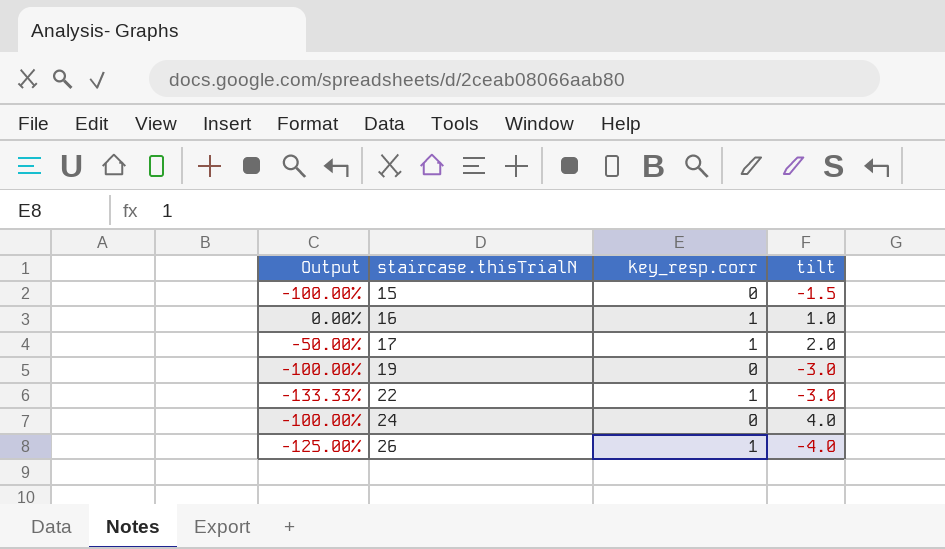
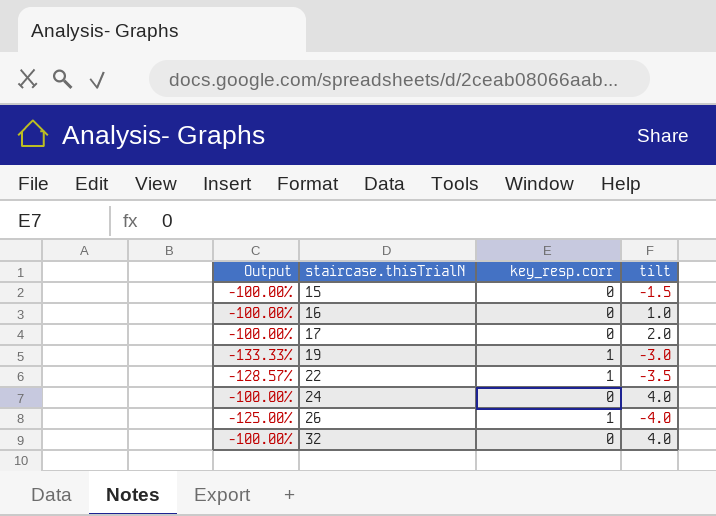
16 | Output: 0.00% -> -100.00%
16 | key_resp.corr: 1 -> 0
17 | Output: -50.00% -> -100.00%
17 | key_resp.corr: 1 -> 0
19 | Output: -100.00% -> -133.33%
19 | key_resp.corr: 0 -> 1
22 | Output: -133.33% -> -128.57%
22 | tilt: -3.0 -> -3.5
row 32: none -> -100.00% | 0 | 4.0

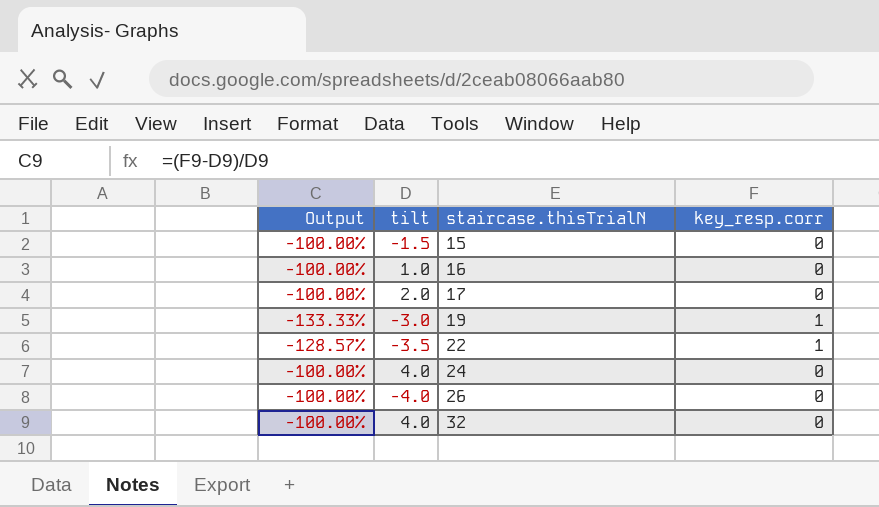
column tilt | position: 4 -> 2
26 | Output: -125.00% -> -100.00%
26 | key_resp.corr: 1 -> 0

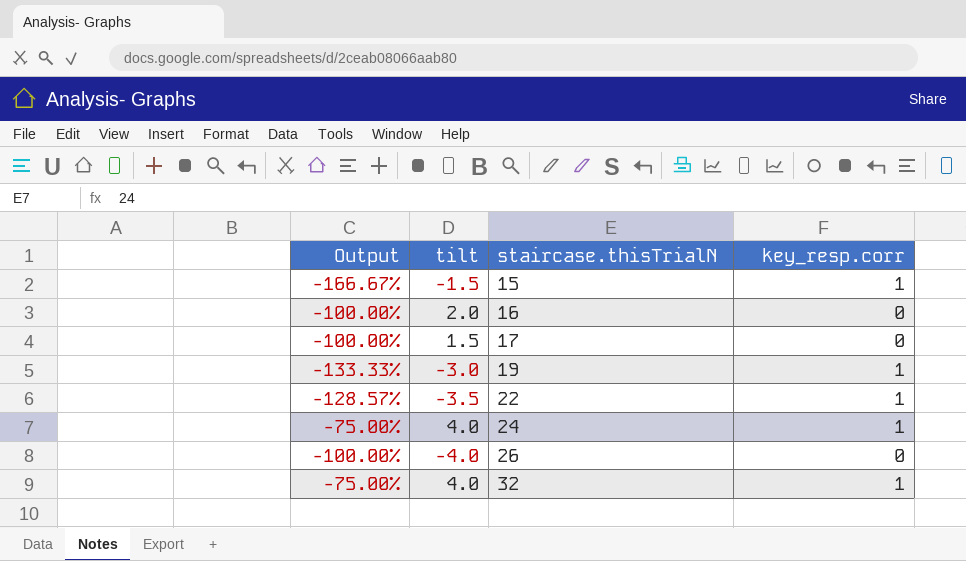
15 | Output: -100.00% -> -166.67%
15 | key_resp.corr: 0 -> 1
16 | tilt: 1.0 -> 2.0
17 | tilt: 2.0 -> 1.5
24 | Output: -100.00% -> -75.00%
24 | key_resp.corr: 0 -> 1
32 | Output: -100.00% -> -75.00%
32 | key_resp.corr: 0 -> 1

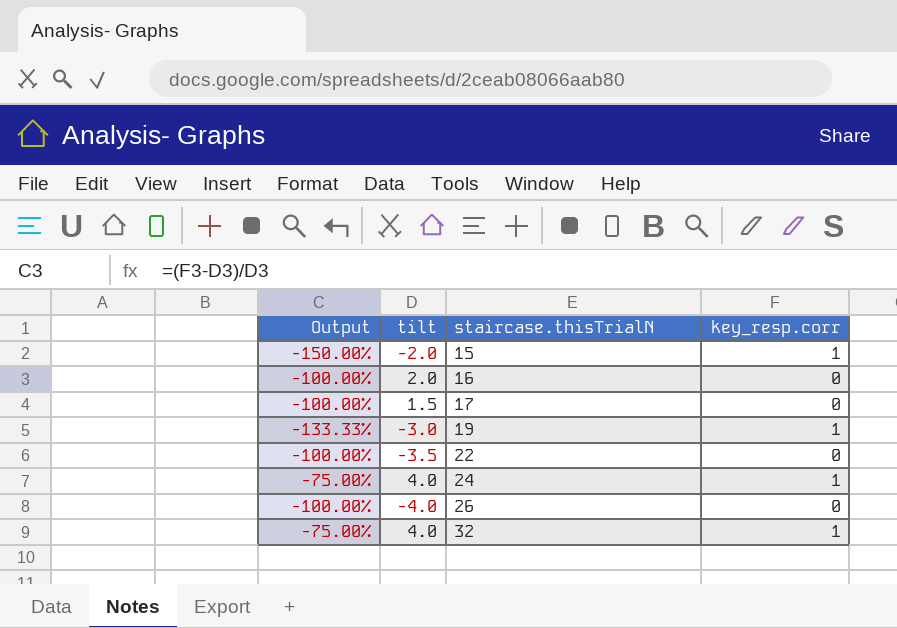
15 | Output: -166.67% -> -150.00%
15 | tilt: -1.5 -> -2.0
22 | Output: -128.57% -> -100.00%
22 | key_resp.corr: 1 -> 0

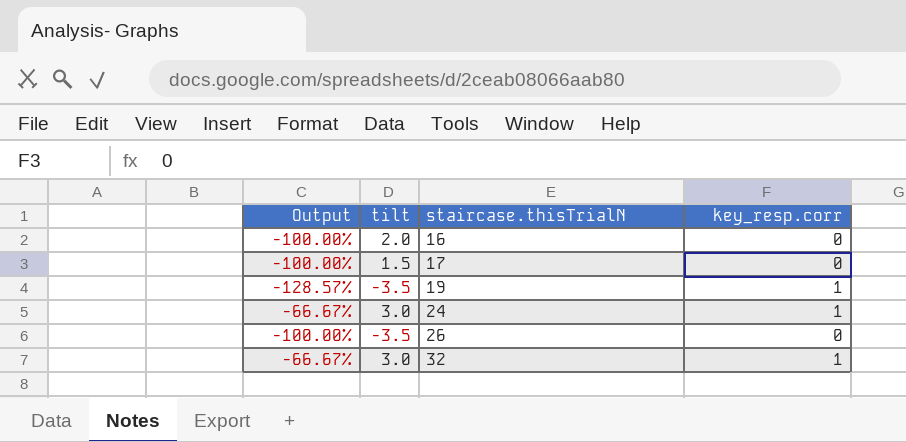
row 15: -150.00% | -2.0 | 1 -> none
row 22: -100.00% | -3.5 | 0 -> none
19 | Output: -133.33% -> -128.57%
19 | tilt: -3.0 -> -3.5
24 | Output: -75.00% -> -66.67%
24 | tilt: 4.0 -> 3.0
26 | tilt: -4.0 -> -3.5
32 | Output: -75.00% -> -66.67%
32 | tilt: 4.0 -> 3.0

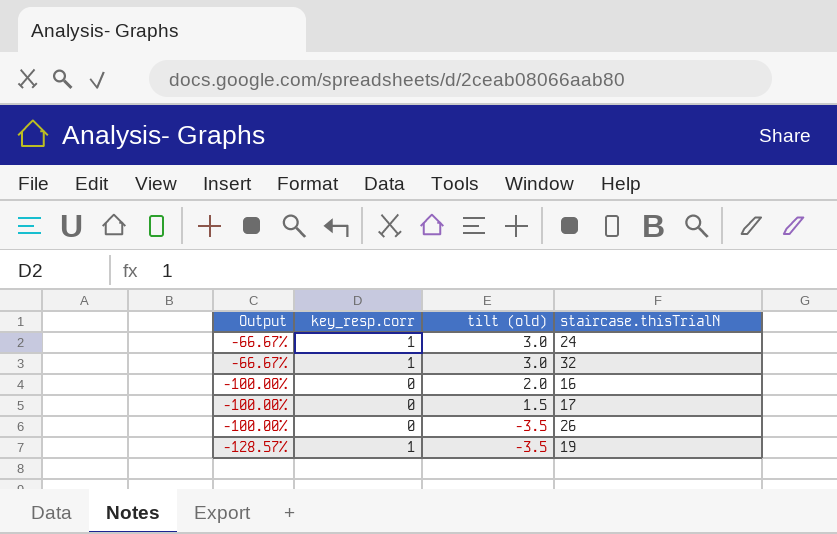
row order: staircase.thisTrialN ascending -> Output descending
column key_resp.corr | position: 4 -> 2
column name: tilt -> tilt (old)

